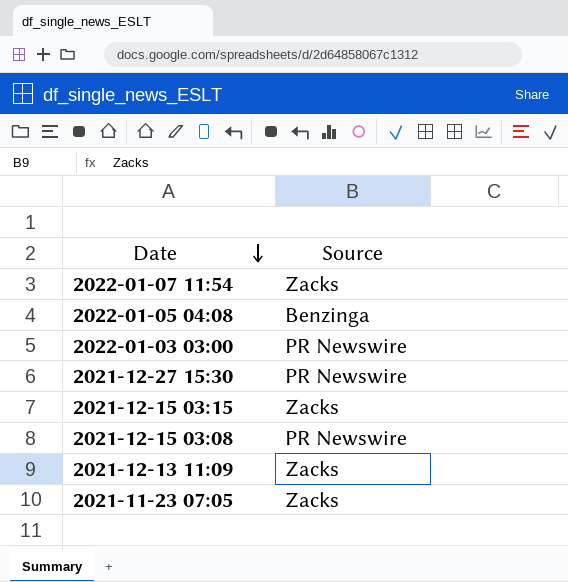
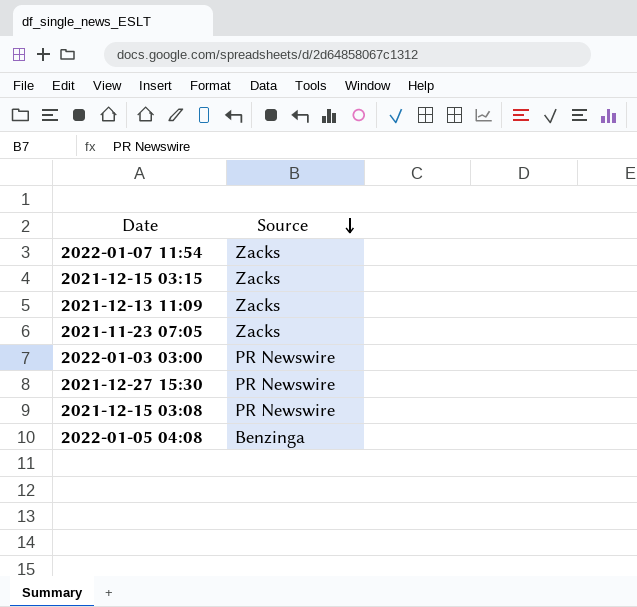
row order: Date descending -> Source descending

